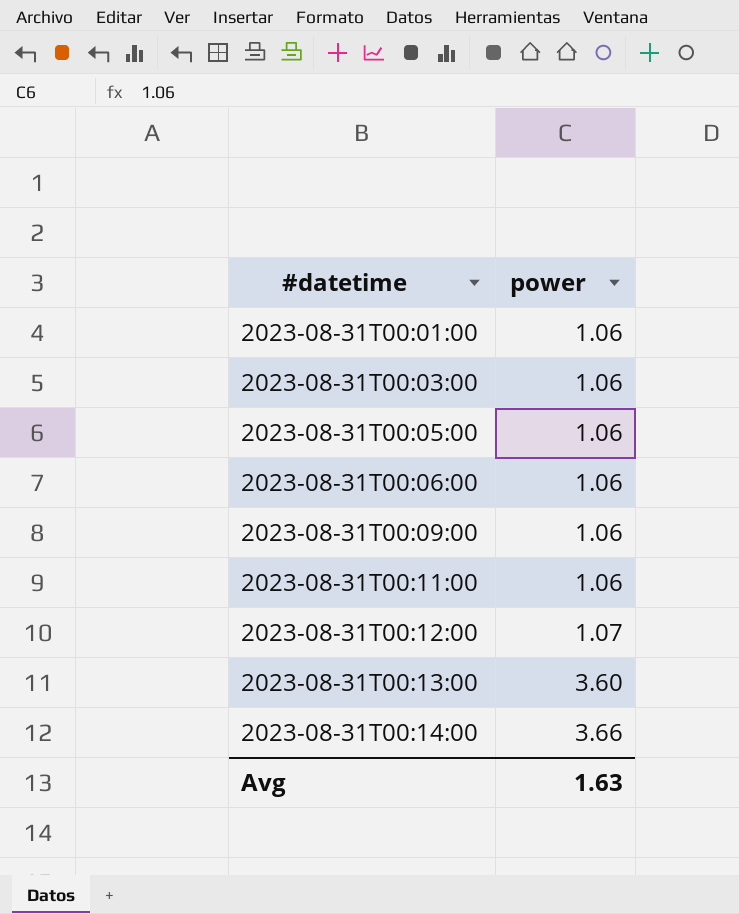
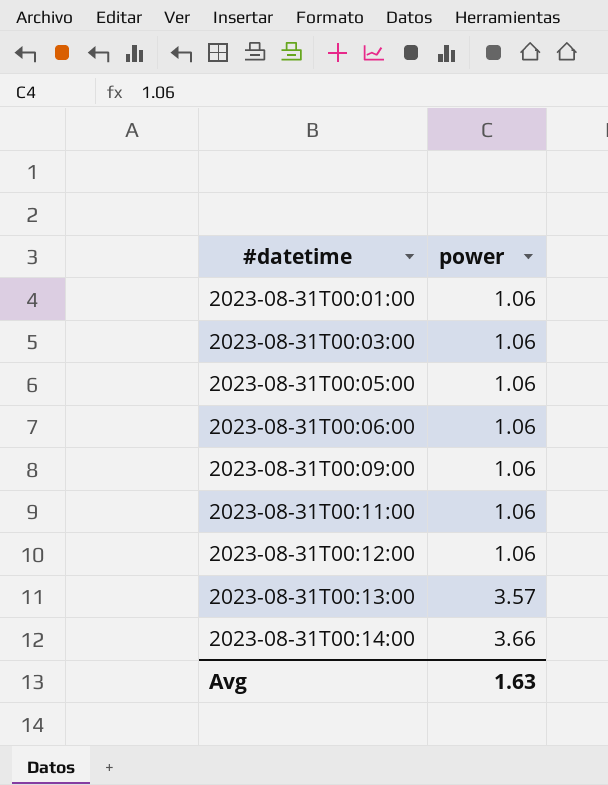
2023-08-31T00:12:00 | power: 1.07 -> 1.06
2023-08-31T00:13:00 | power: 3.60 -> 3.57

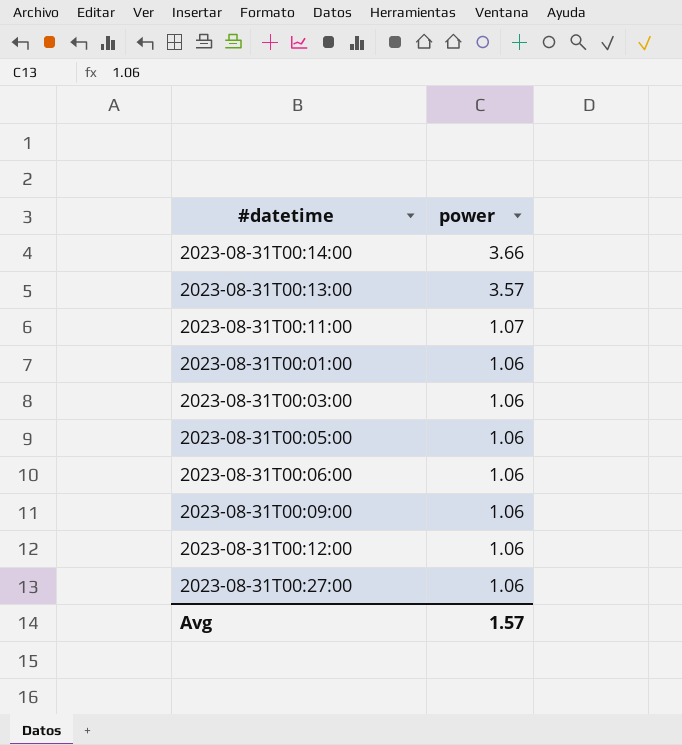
row order: #datetime ascending -> power descending
2023-08-31T00:11:00 | power: 1.06 -> 1.07
row 2023-08-31T00:27:00: none -> 1.06
Avg | power: 1.63 -> 1.57

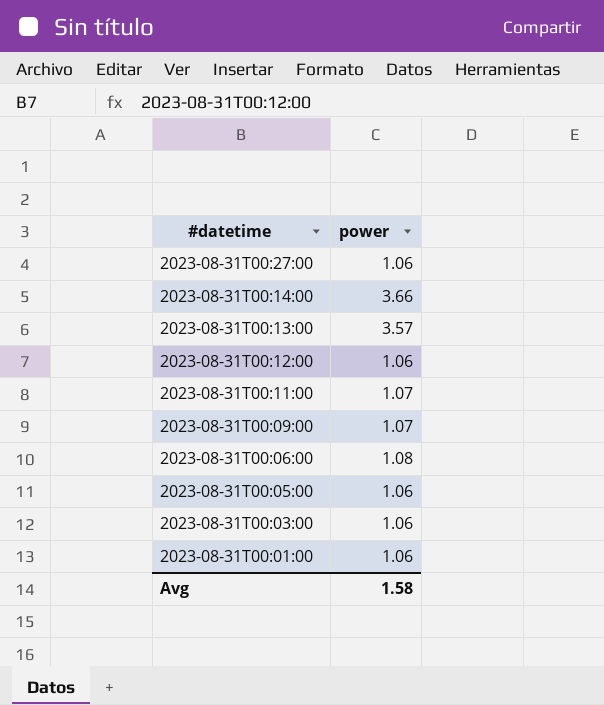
row order: power descending -> #datetime descending
2023-08-31T00:09:00 | power: 1.06 -> 1.07
2023-08-31T00:06:00 | power: 1.06 -> 1.08
Avg | power: 1.57 -> 1.58

